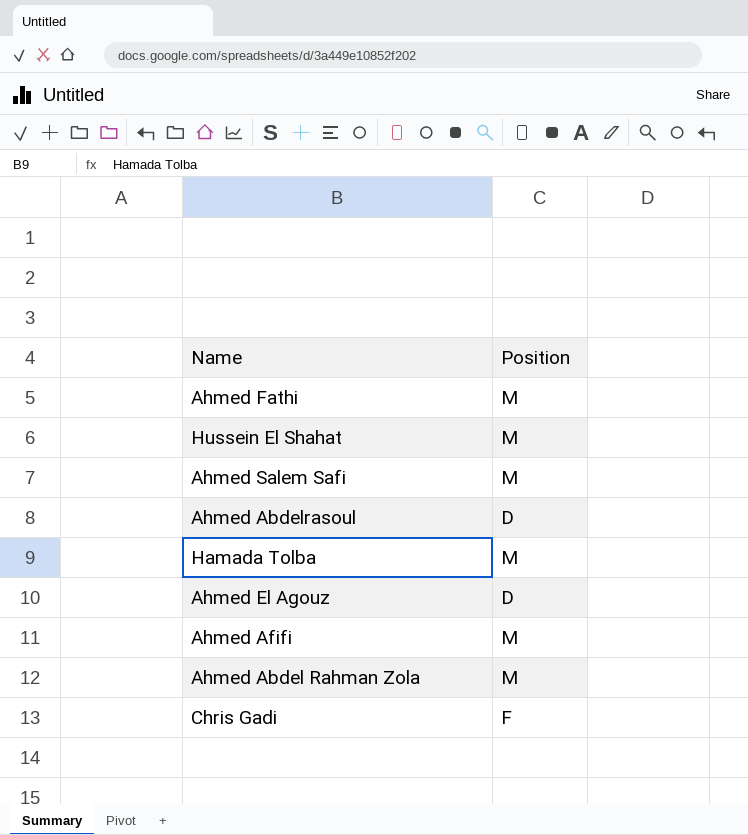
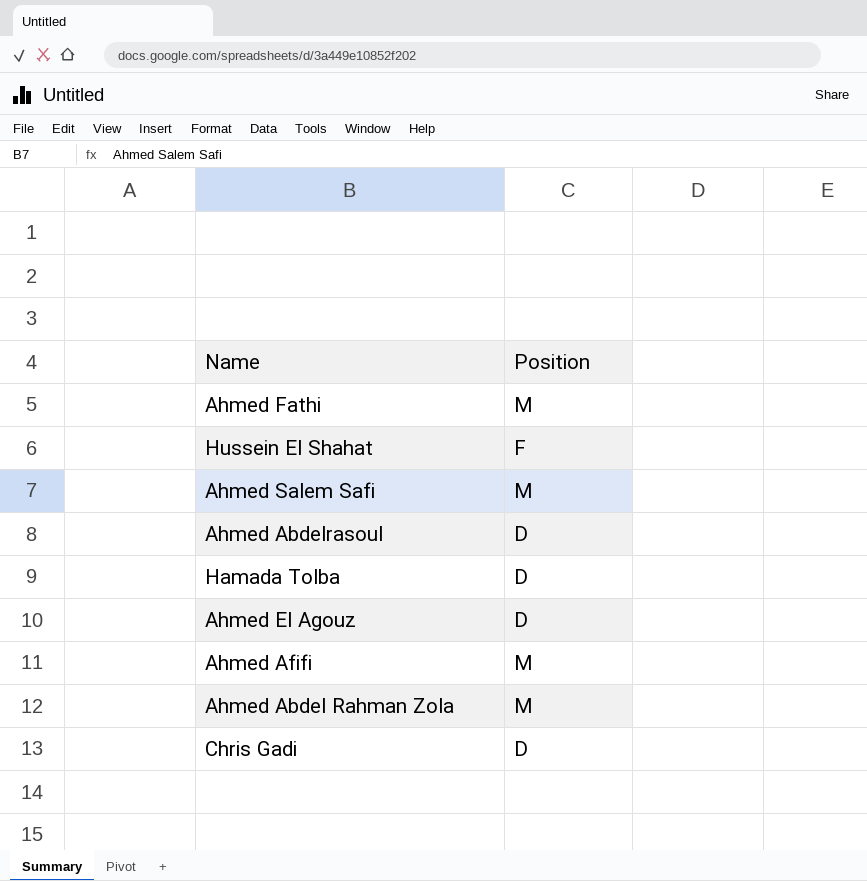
Hussein El Shahat | Position: M -> F
Hamada Tolba | Position: M -> D
Chris Gadi | Position: F -> D

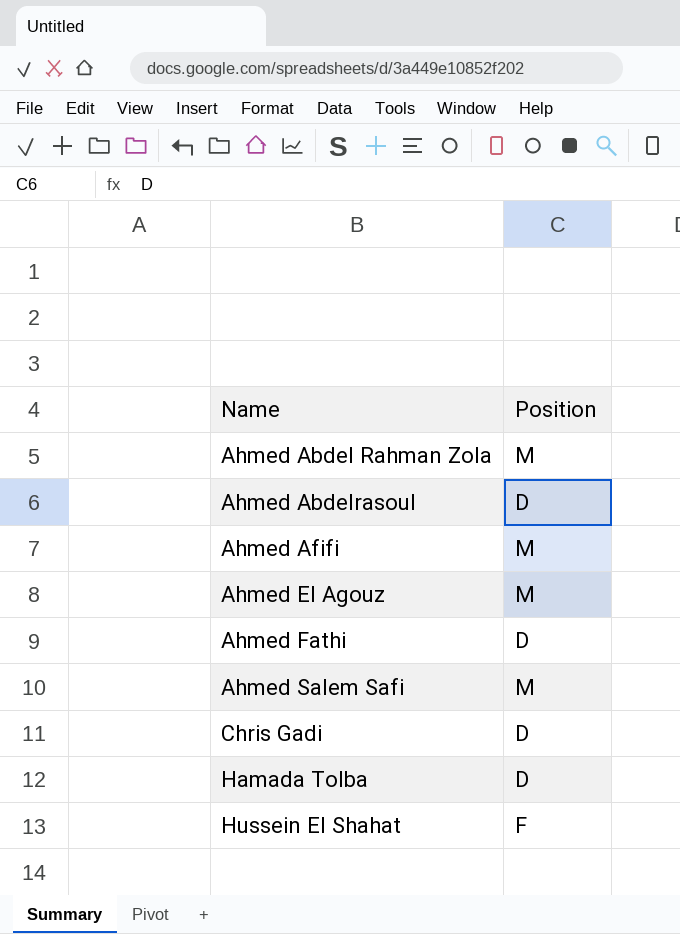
row order: none -> Name ascending
Ahmed El Agouz | Position: D -> M
Ahmed Fathi | Position: M -> D

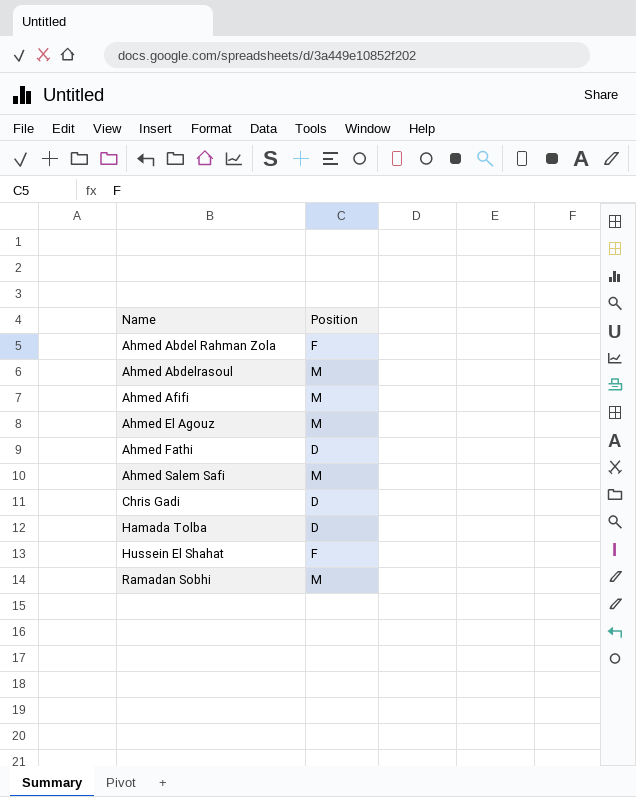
Ahmed Abdel Rahman Zola | Position: M -> F
Ahmed Abdelrasoul | Position: D -> M
row Ramadan Sobhi: none -> M

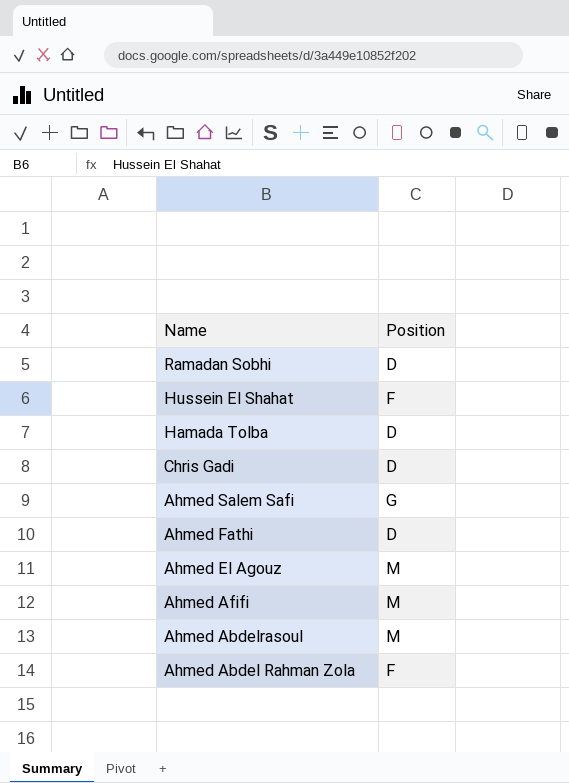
row order: Name ascending -> Name descending
Ramadan Sobhi | Position: M -> D
Ahmed Salem Safi | Position: M -> G

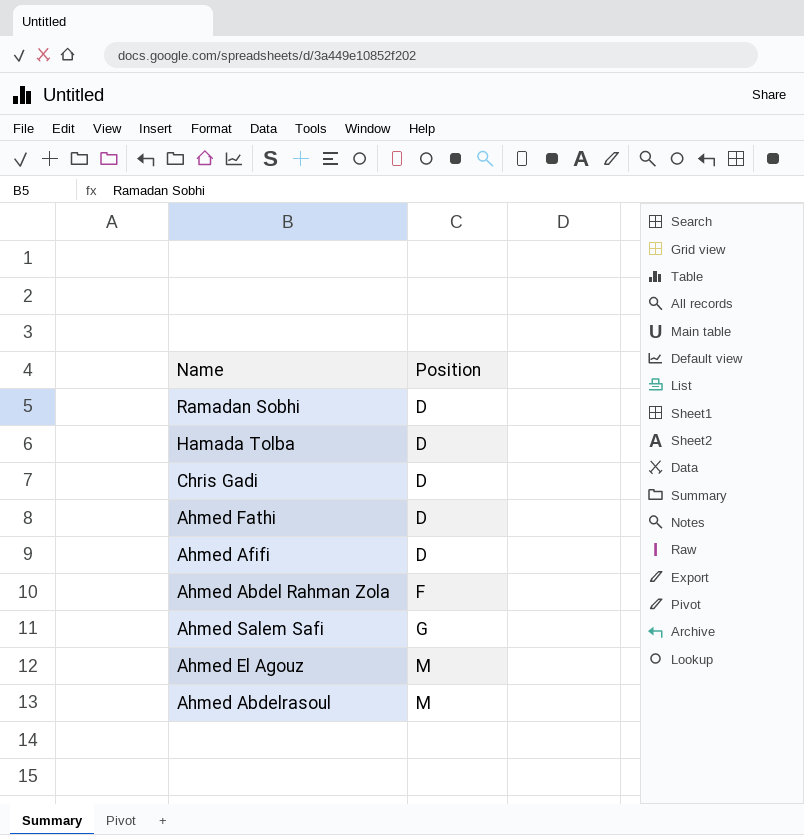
row order: Name descending -> Position ascending
row Hussein El Shahat: F -> none
Ahmed Afifi | Position: M -> D

